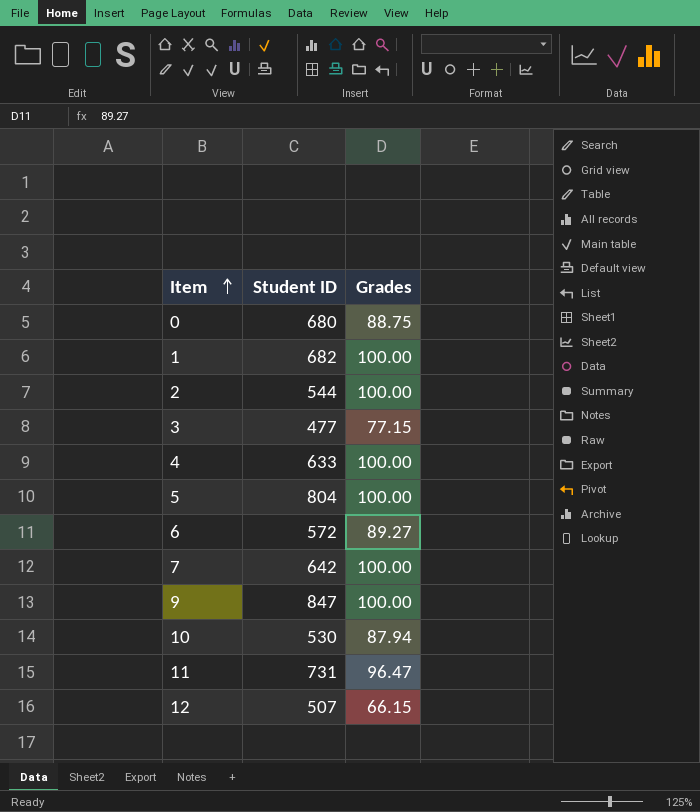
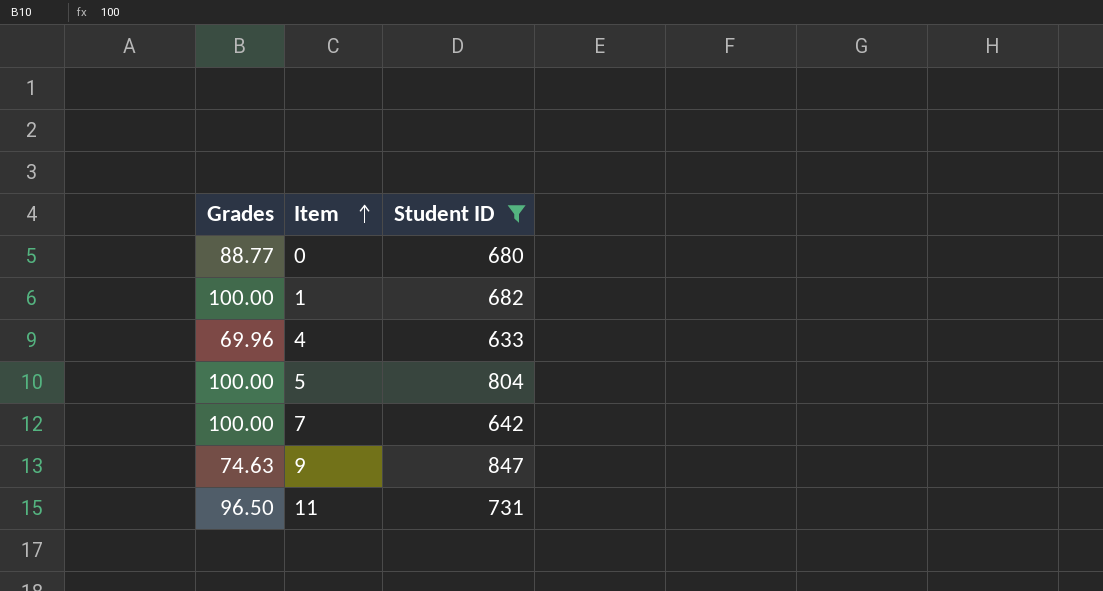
filter: none -> Student ID >= 633
column Grades | position: 3 -> 1
0 | Grades: 88.75 -> 88.77
4 | Grades: 100.00 -> 69.96
9 | Grades: 100.00 -> 74.63
11 | Grades: 96.47 -> 96.50

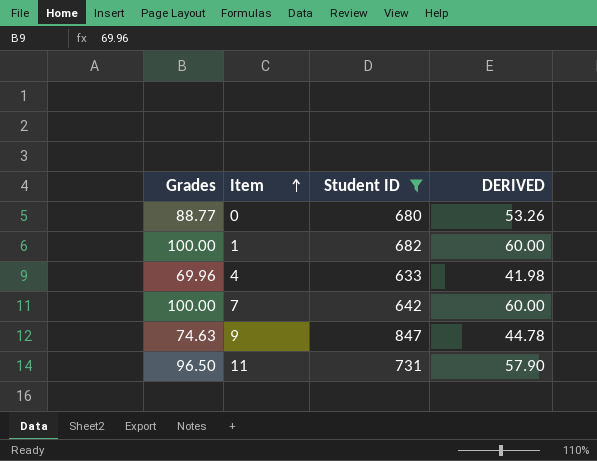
column DERIVED | formula: none -> [Grades] * 0.6
row 5: 100.00 | 804 -> none

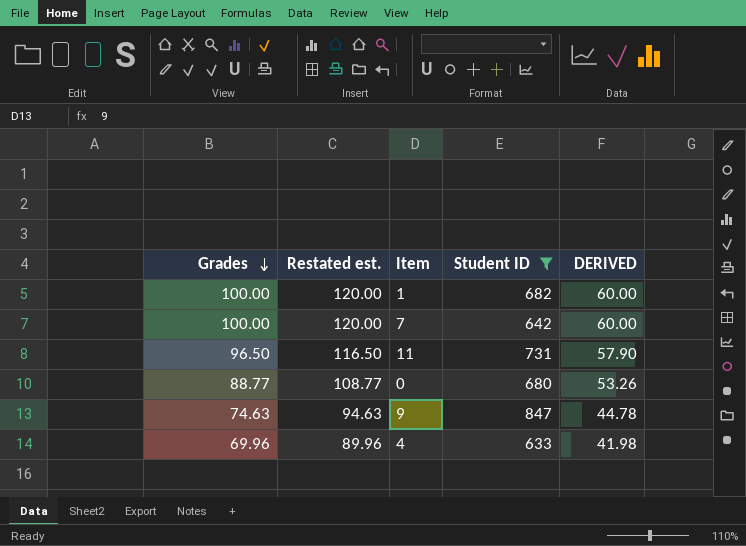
row order: Item ascending -> Grades descending
column Restated est. | formula: none -> [Grades] + 20

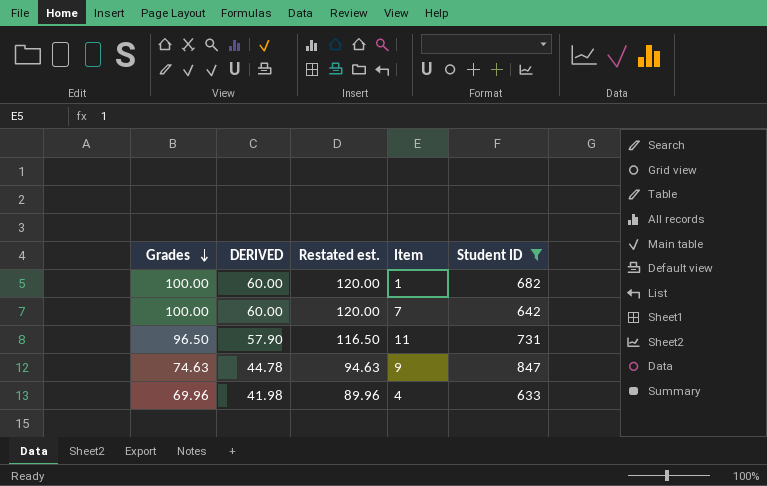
column DERIVED | position: 5 -> 2
row 0: 88.77 | 108.77 | 680 | 53.26 -> none

